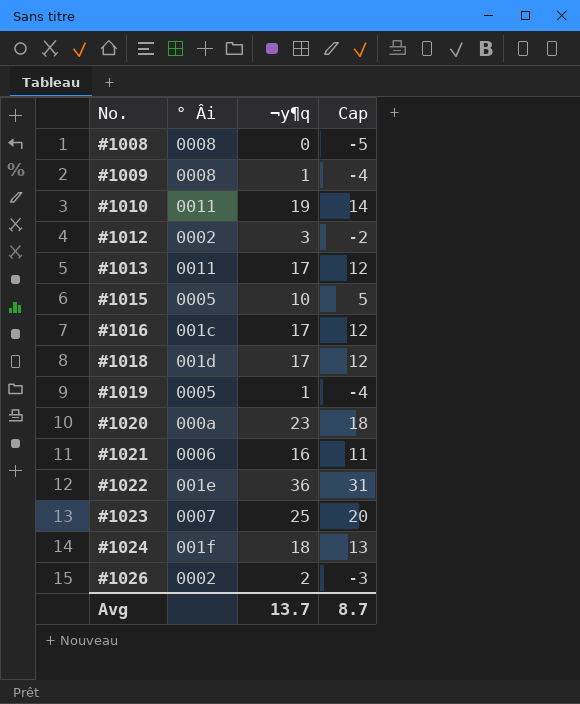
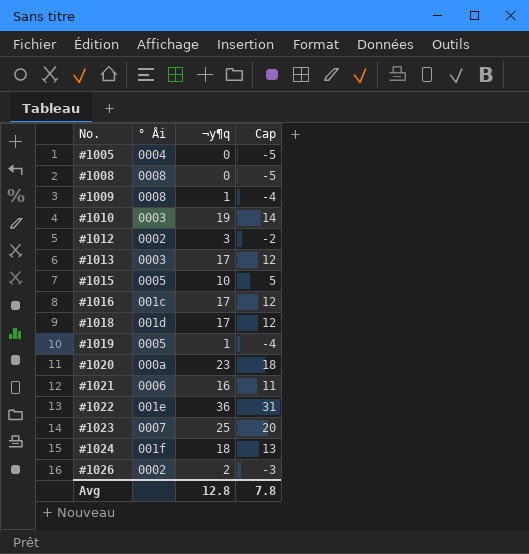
row #1005: none -> 0004 | 0 | -5
#1010 | ° Âi: 0011 -> 0003
#1013 | ° Âi: 0011 -> 0003
Avg | ¬y¶q: 13.7 -> 12.8
Avg | Cap: 8.7 -> 7.8

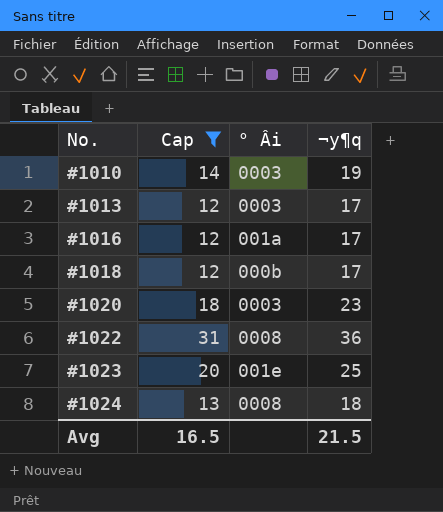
filter: none -> Cap >= 12
column Cap | position: 4 -> 2
#1016 | ° Âi: 001c -> 001a
#1018 | ° Âi: 001d -> 000b
#1020 | ° Âi: 000a -> 0003
#1022 | ° Âi: 001e -> 0008
#1023 | ° Âi: 0007 -> 001e
#1024 | ° Âi: 001f -> 0008
Avg | Cap: 7.8 -> 16.5
Avg | ¬y¶q: 12.8 -> 21.5

